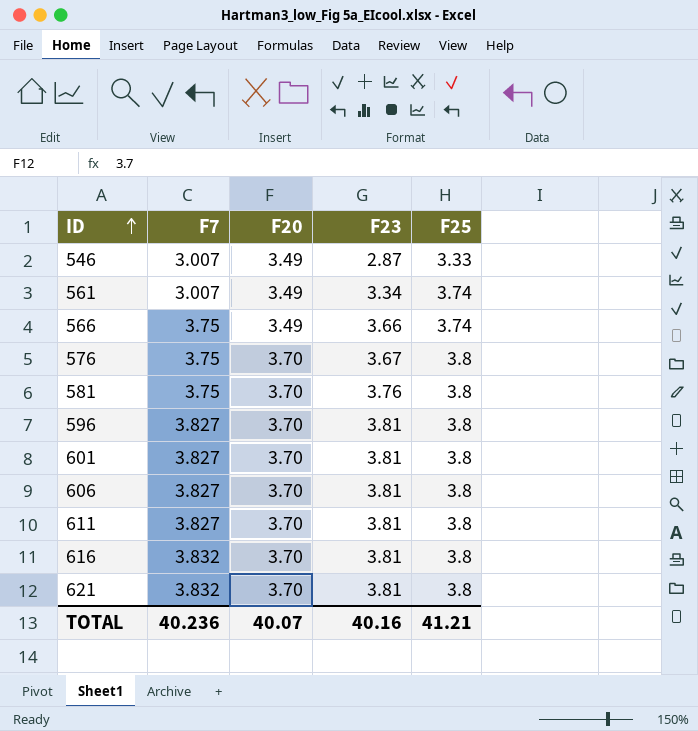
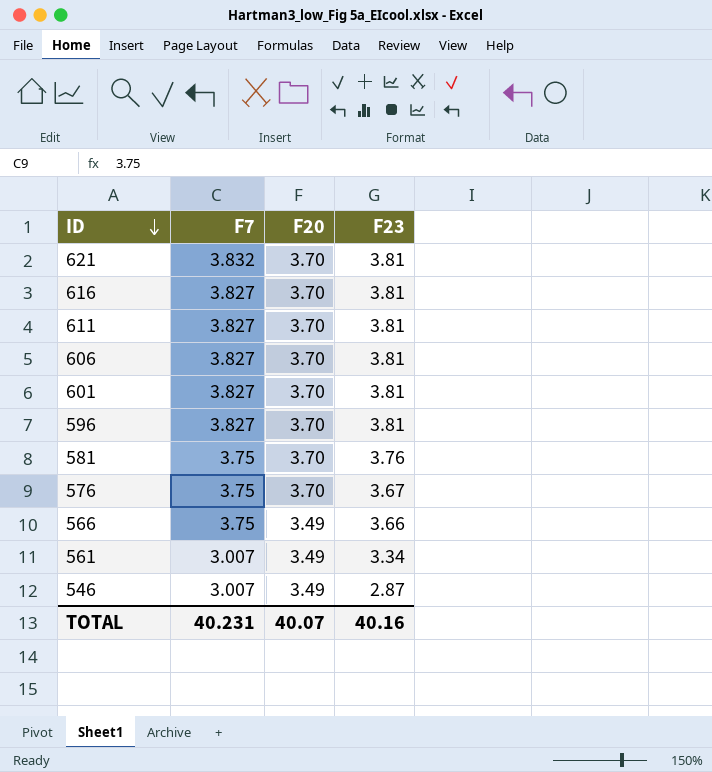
row order: ID ascending -> ID descending
column F25 | position: 5 -> none
616 | F7: 3.832 -> 3.827
TOTAL | F7: 40.236 -> 40.231

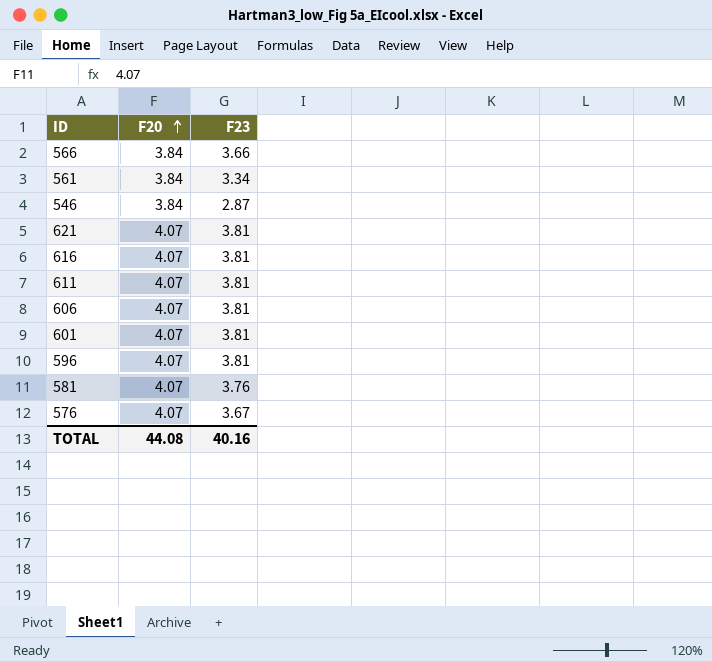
row order: ID descending -> F20 ascending
column F7 | position: 2 -> none
566 | F20: 3.49 -> 3.84
561 | F20: 3.49 -> 3.84
546 | F20: 3.49 -> 3.84
621 | F20: 3.70 -> 4.07
616 | F20: 3.70 -> 4.07
611 | F20: 3.70 -> 4.07
606 | F20: 3.70 -> 4.07
601 | F20: 3.70 -> 4.07
596 | F20: 3.70 -> 4.07
581 | F20: 3.70 -> 4.07
576 | F20: 3.70 -> 4.07
TOTAL | F20: 40.07 -> 44.08

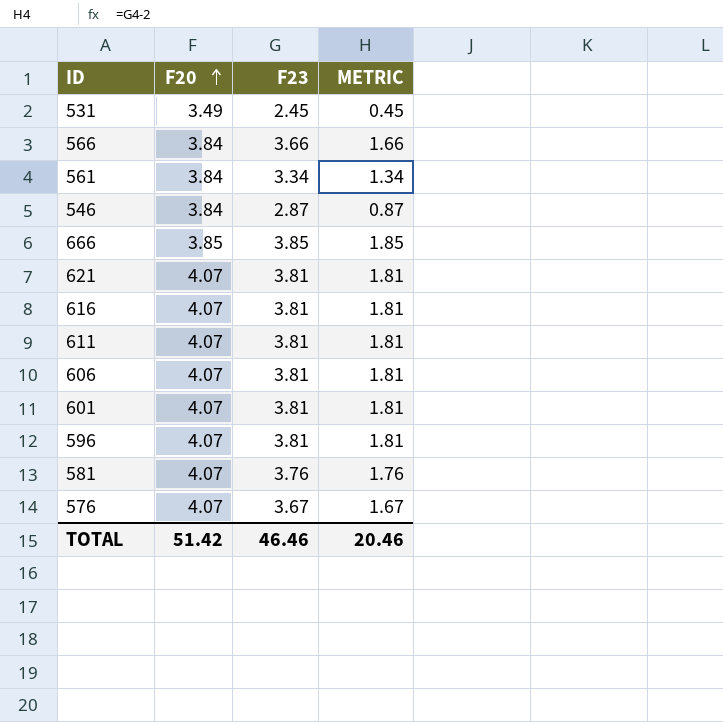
column METRIC | formula: none -> [F23] - 2
row 531: none -> 3.49 | 2.45 | 0.45
row 666: none -> 3.85 | 3.85 | 1.85
TOTAL | F20: 44.08 -> 51.42
TOTAL | F23: 40.16 -> 46.46

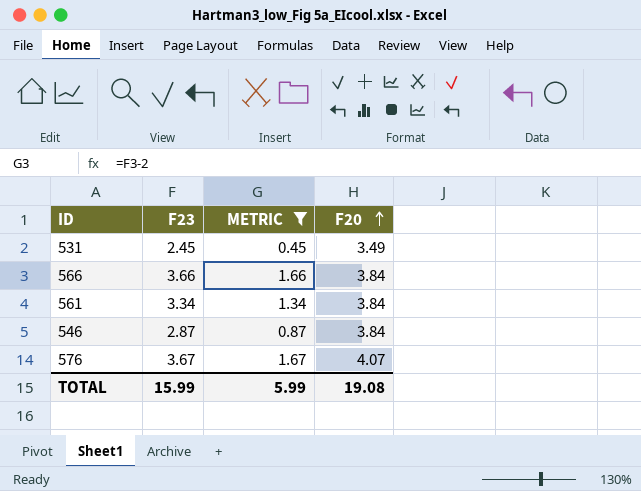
filter: none -> METRIC <= 1.67
column F20 | position: 2 -> 4
TOTAL | F23: 46.46 -> 15.99
TOTAL | METRIC: 20.46 -> 5.99
TOTAL | F20: 51.42 -> 19.08

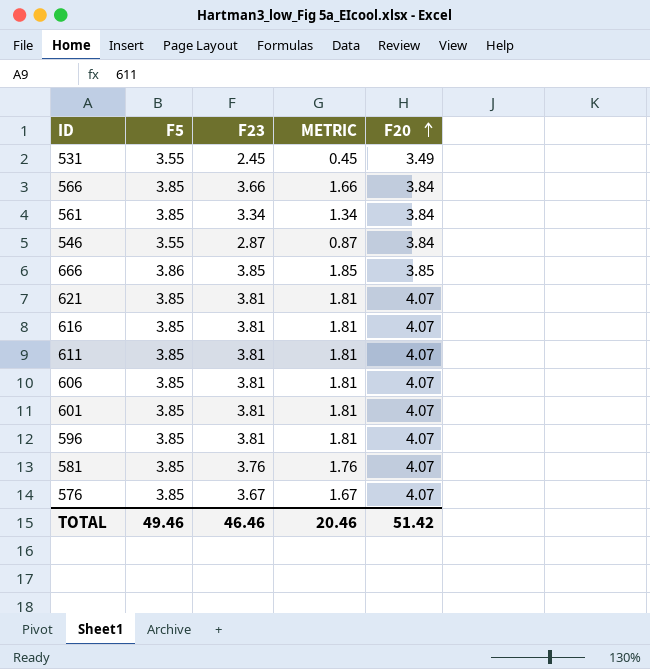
filter: METRIC <= 1.67 -> none
column F5 | position: none -> 2
TOTAL | F23: 15.99 -> 46.46
TOTAL | METRIC: 5.99 -> 20.46
TOTAL | F20: 19.08 -> 51.42

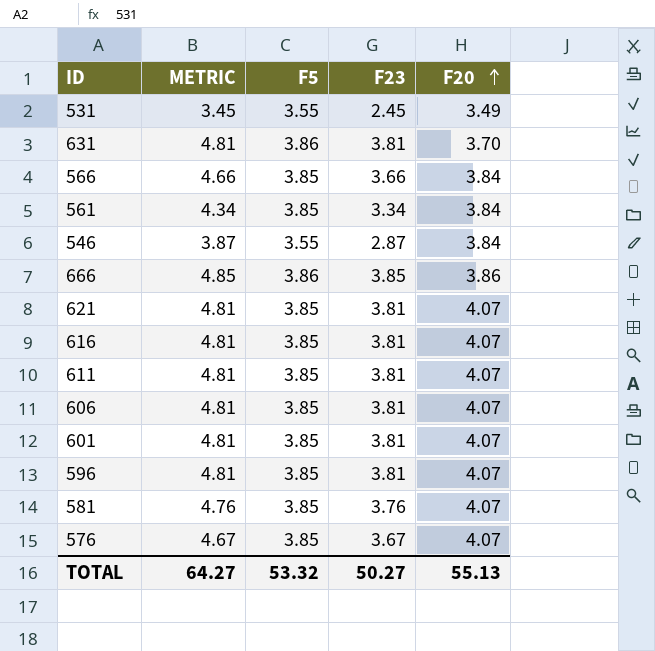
column METRIC | formula: [F23] - 2 -> [F23] + 1
column METRIC | position: 4 -> 2
row 631: none -> 4.81 | 3.86 | 3.81 | 3.70
666 | F20: 3.85 -> 3.86
TOTAL | METRIC: 20.46 -> 64.27
TOTAL | F5: 49.46 -> 53.32
TOTAL | F23: 46.46 -> 50.27
TOTAL | F20: 51.42 -> 55.13

